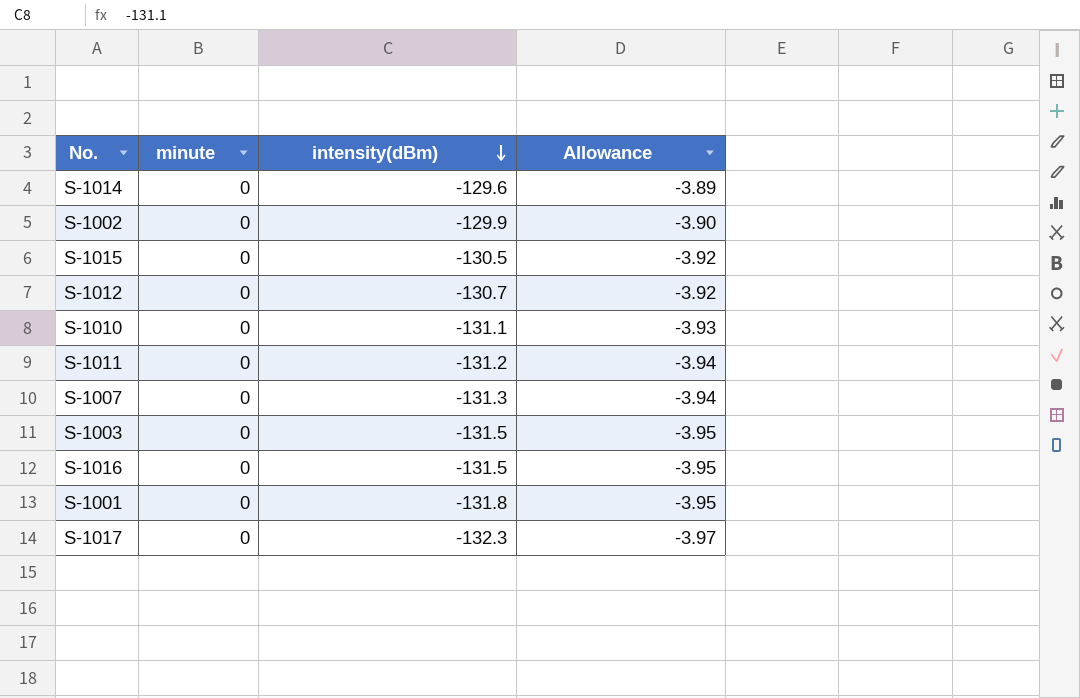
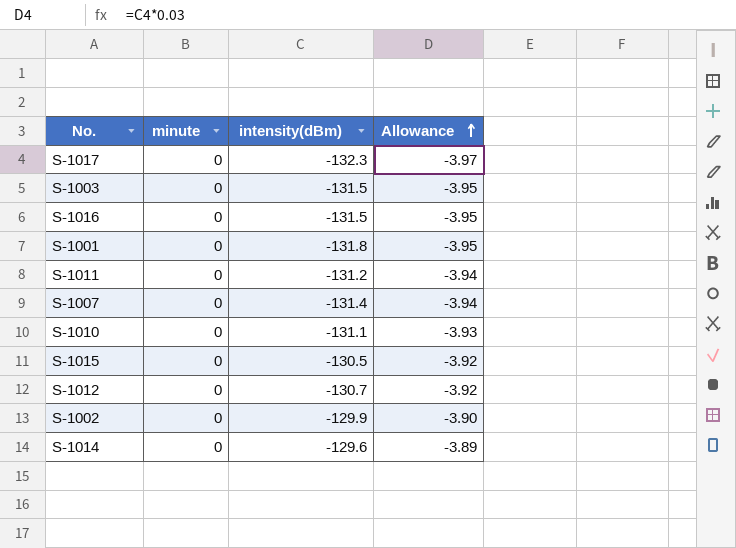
row order: intensity(dBm) descending -> Allowance ascending
S-1007 | intensity(dBm): -131.3 -> -131.4

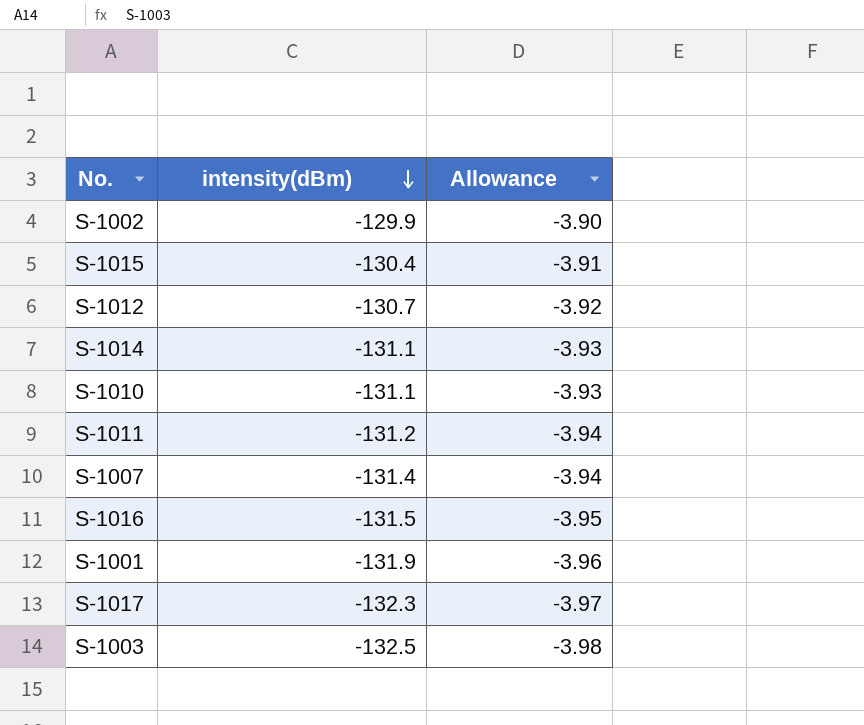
row order: Allowance ascending -> intensity(dBm) descending
column minute | position: 2 -> none
S-1015 | intensity(dBm): -130.5 -> -130.4
S-1015 | Allowance: -3.92 -> -3.91
S-1014 | intensity(dBm): -129.6 -> -131.1
S-1014 | Allowance: -3.89 -> -3.93
S-1001 | intensity(dBm): -131.8 -> -131.9
S-1001 | Allowance: -3.95 -> -3.96
S-1003 | intensity(dBm): -131.5 -> -132.5
S-1003 | Allowance: -3.95 -> -3.98

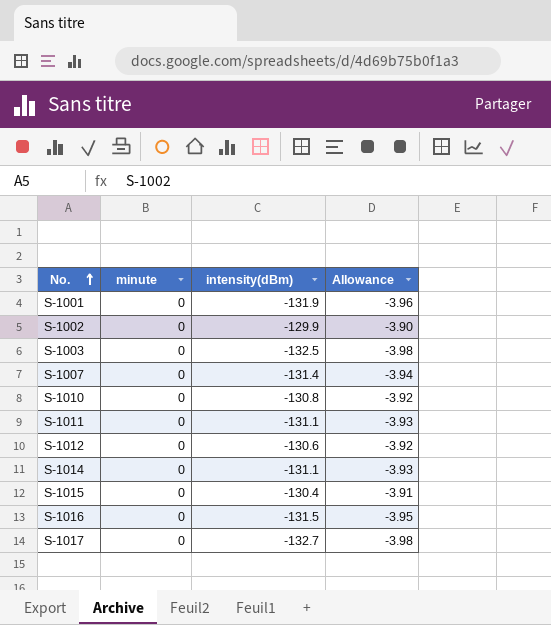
row order: intensity(dBm) descending -> No. ascending
column minute | position: none -> 2
S-1010 | intensity(dBm): -131.1 -> -130.8
S-1010 | Allowance: -3.93 -> -3.92
S-1011 | intensity(dBm): -131.2 -> -131.1
S-1011 | Allowance: -3.94 -> -3.93
S-1012 | intensity(dBm): -130.7 -> -130.6
S-1017 | intensity(dBm): -132.3 -> -132.7
S-1017 | Allowance: -3.97 -> -3.98

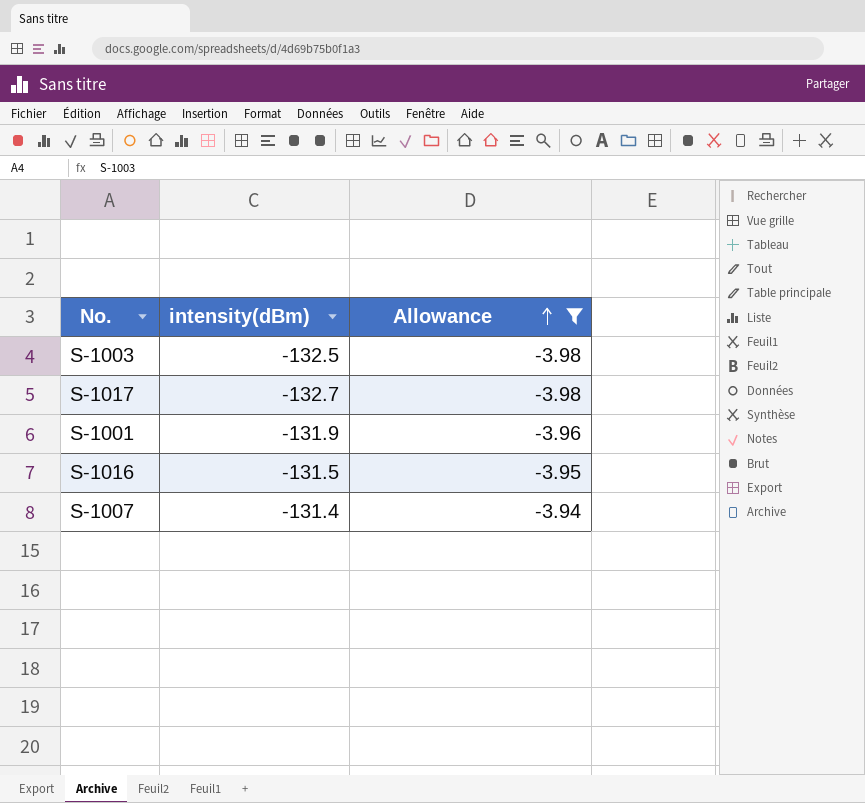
filter: none -> Allowance <= -3.94
row order: No. ascending -> Allowance ascending
column minute | position: 2 -> none

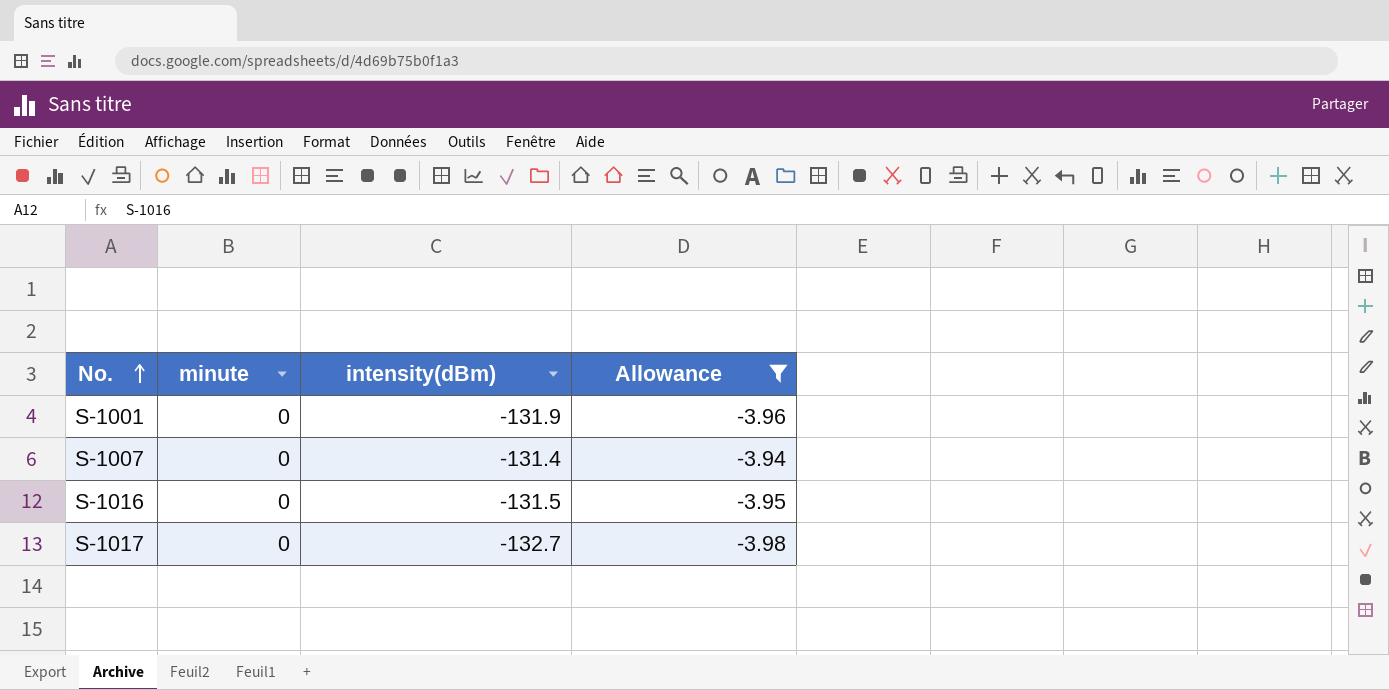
row order: Allowance ascending -> No. ascending
column minute | position: none -> 2
row S-1003: -132.5 | -3.98 -> none

